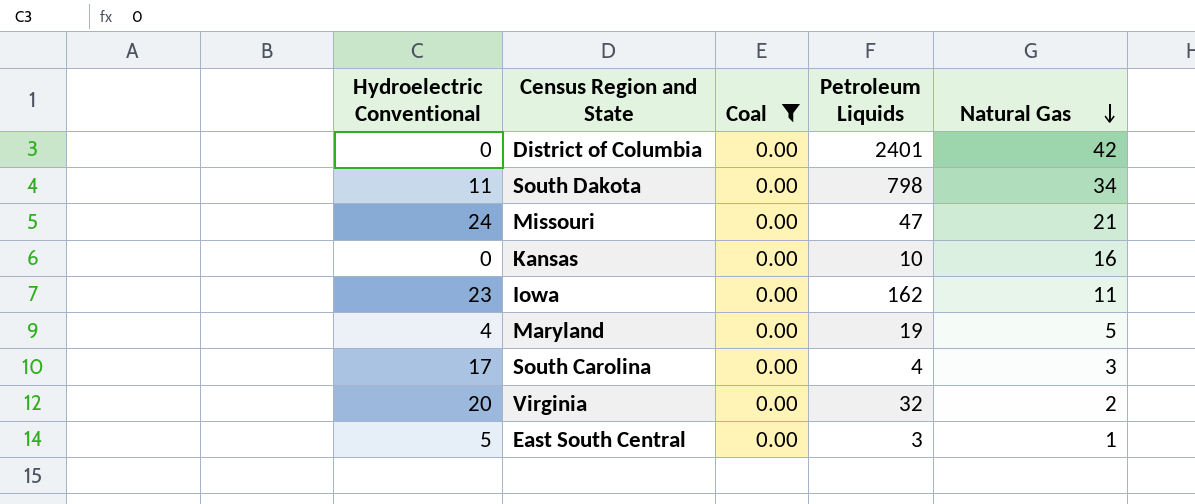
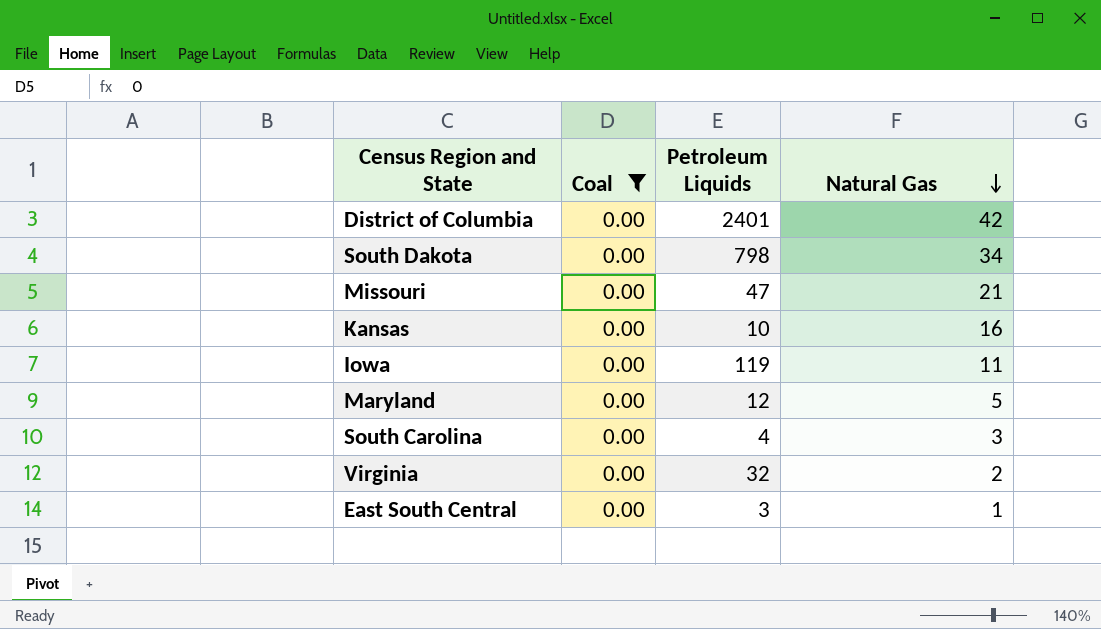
column Hydroelectric Conventional | position: 1 -> none
Iowa | Petroleum Liquids: 162 -> 119
Maryland | Petroleum Liquids: 19 -> 12

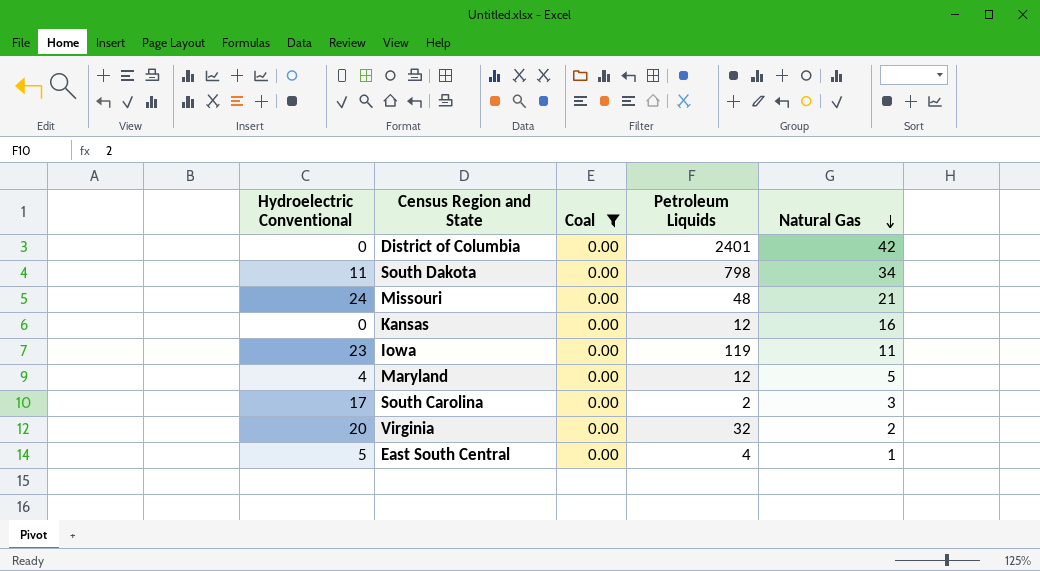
column Hydroelectric Conventional | position: none -> 1
Missouri | Petroleum Liquids: 47 -> 48
Kansas | Petroleum Liquids: 10 -> 12
South Carolina | Petroleum Liquids: 4 -> 2
East South Central | Petroleum Liquids: 3 -> 4

